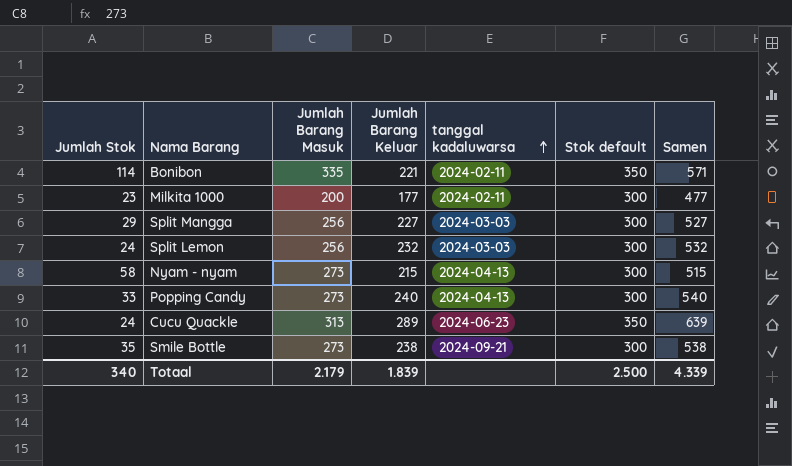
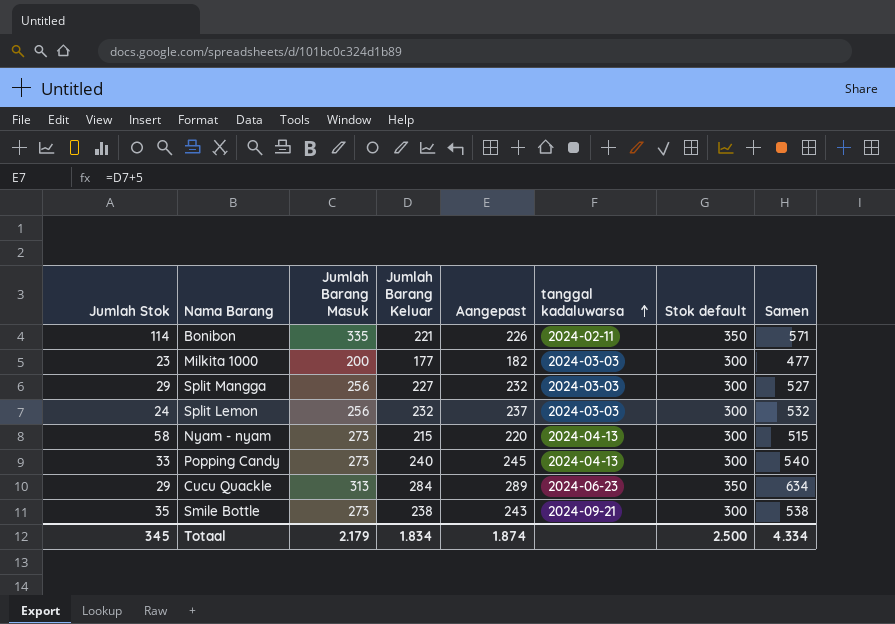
column Aangepast | formula: none -> [Jumlah Barang Keluar] + 5
Milkita 1000 | tanggal kadaluwarsa: 2024-02-11 -> 2024-03-03
Cucu Quackle | Jumlah Stok: 24 -> 29
Cucu Quackle | Jumlah Barang Keluar: 289 -> 284
Cucu Quackle | Samen: 639 -> 634
Totaal | Jumlah Stok: 340 -> 345
Totaal | Jumlah Barang Keluar: 1.839 -> 1.834
Totaal | Samen: 4.339 -> 4.334

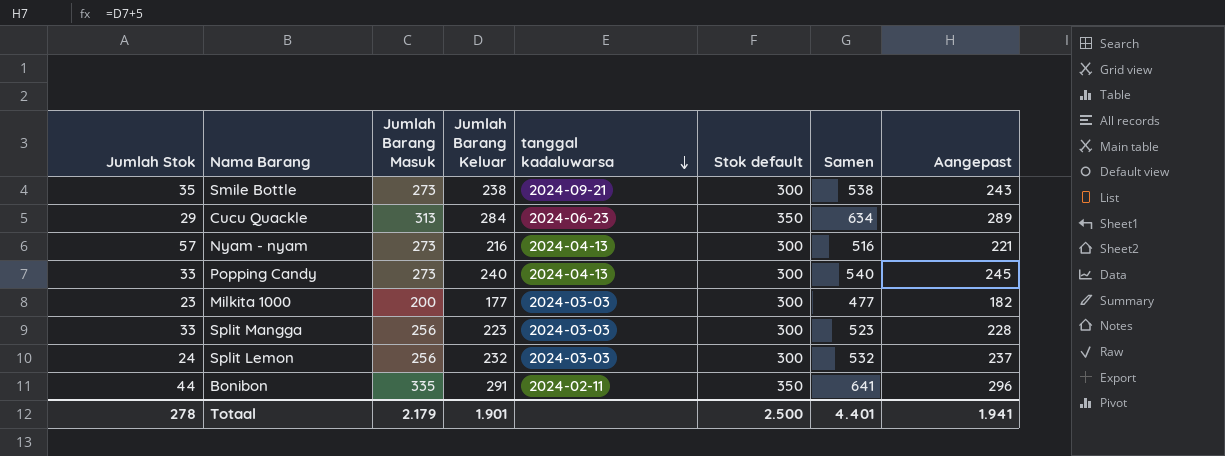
row order: tanggal kadaluwarsa ascending -> tanggal kadaluwarsa descending
column Aangepast | position: 5 -> 8
Nyam - nyam | Jumlah Stok: 58 -> 57
Nyam - nyam | Jumlah Barang Keluar: 215 -> 216
Nyam - nyam | Samen: 515 -> 516
Nyam - nyam | Aangepast: 220 -> 221
Split Mangga | Jumlah Stok: 29 -> 33
Split Mangga | Jumlah Barang Keluar: 227 -> 223
Split Mangga | Samen: 527 -> 523
Split Mangga | Aangepast: 232 -> 228
Bonibon | Jumlah Stok: 114 -> 44
Bonibon | Jumlah Barang Keluar: 221 -> 291
Bonibon | Samen: 571 -> 641
Bonibon | Aangepast: 226 -> 296
Totaal | Jumlah Stok: 345 -> 278
Totaal | Jumlah Barang Keluar: 1.834 -> 1.901
Totaal | Samen: 4.334 -> 4.401
Totaal | Aangepast: 1.874 -> 1.941

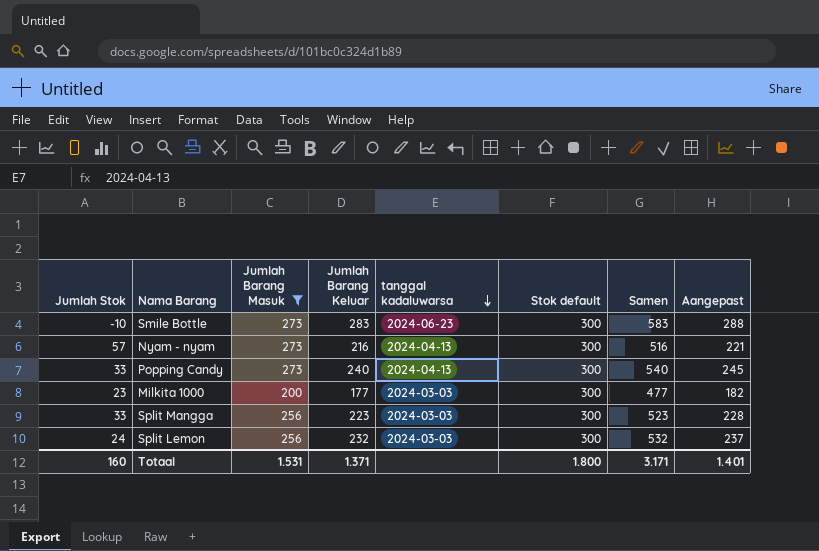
filter: none -> Jumlah Barang Masuk <= 273
Smile Bottle | Jumlah Stok: 35 -> -10
Smile Bottle | Jumlah Barang Keluar: 238 -> 283
Smile Bottle | tanggal kadaluwarsa: 2024-09-21 -> 2024-06-23
Smile Bottle | Samen: 538 -> 583
Smile Bottle | Aangepast: 243 -> 288
Totaal | Jumlah Stok: 278 -> 160
Totaal | Jumlah Barang Masuk: 2.179 -> 1.531
Totaal | Jumlah Barang Keluar: 1.901 -> 1.371
Totaal | Stok default: 2.500 -> 1.800
Totaal | Samen: 4.401 -> 3.171
Totaal | Aangepast: 1.941 -> 1.401

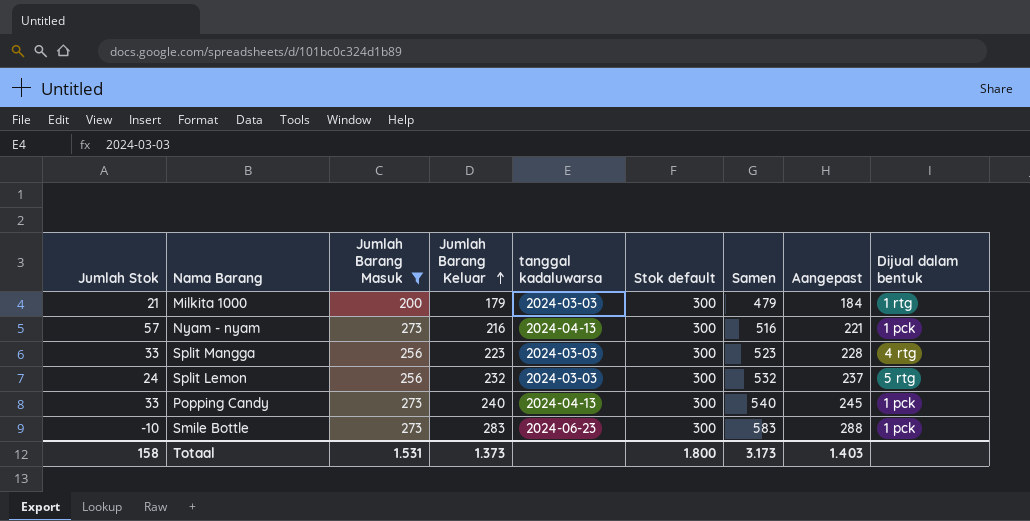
row order: tanggal kadaluwarsa descending -> Jumlah Barang Keluar ascending
column Dijual dalam bentuk | position: none -> 9
Milkita 1000 | Jumlah Stok: 23 -> 21
Milkita 1000 | Jumlah Barang Keluar: 177 -> 179
Milkita 1000 | Samen: 477 -> 479
Milkita 1000 | Aangepast: 182 -> 184
Totaal | Jumlah Stok: 160 -> 158
Totaal | Jumlah Barang Keluar: 1.371 -> 1.373
Totaal | Samen: 3.171 -> 3.173
Totaal | Aangepast: 1.401 -> 1.403

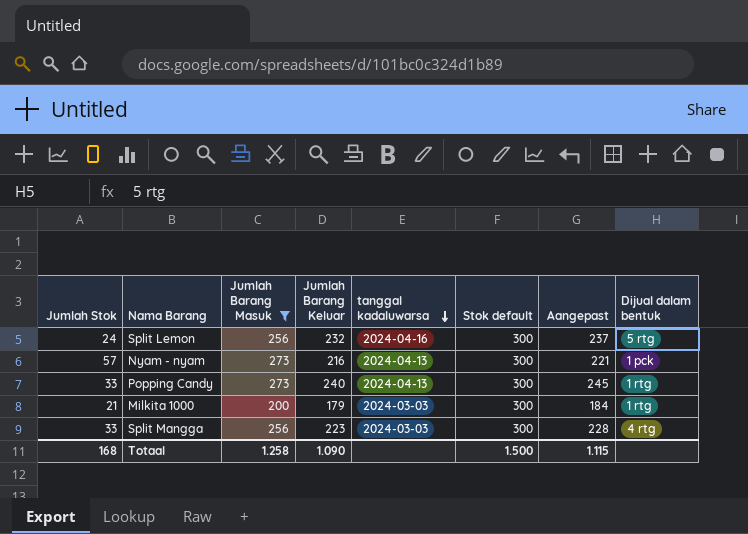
row order: Jumlah Barang Keluar ascending -> tanggal kadaluwarsa descending
column Samen | formula: [Jumlah Barang Keluar] + [Stok default] -> none
row Smile Bottle: -10 | 273 | 283 | 2024-06-23 | 300 | 583 | 288 | 1 pck -> none
Split Lemon | tanggal kadaluwarsa: 2024-03-03 -> 2024-04-16
Popping Candy | Dijual dalam bentuk: 1 pck -> 1 rtg
Totaal | Jumlah Stok: 158 -> 168
Totaal | Jumlah Barang Masuk: 1.531 -> 1.258
Totaal | Jumlah Barang Keluar: 1.373 -> 1.090
Totaal | Stok default: 1.800 -> 1.500
Totaal | Aangepast: 1.403 -> 1.115

